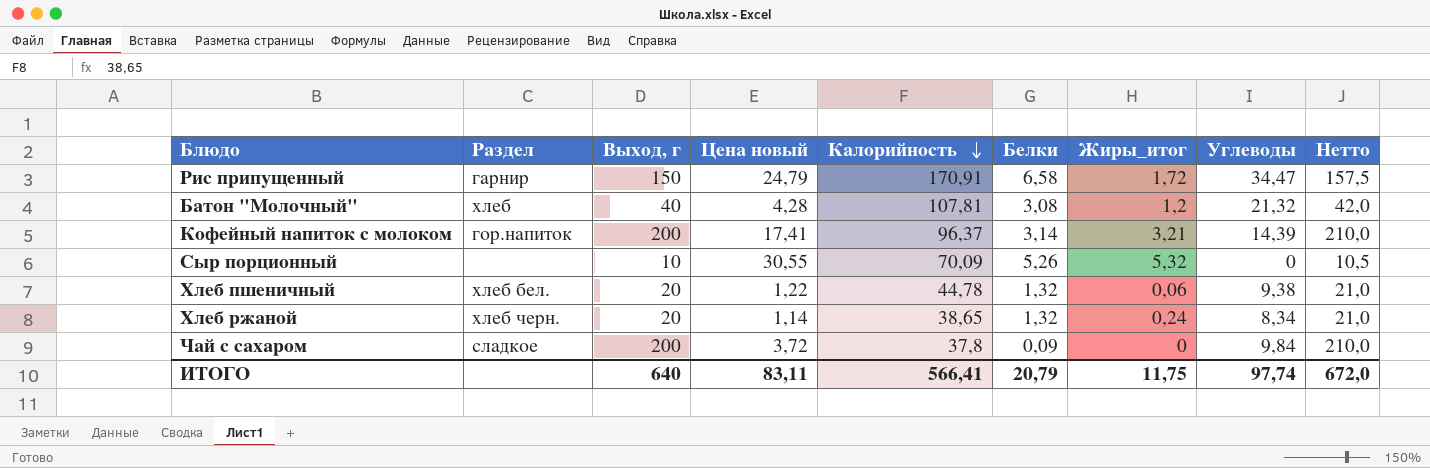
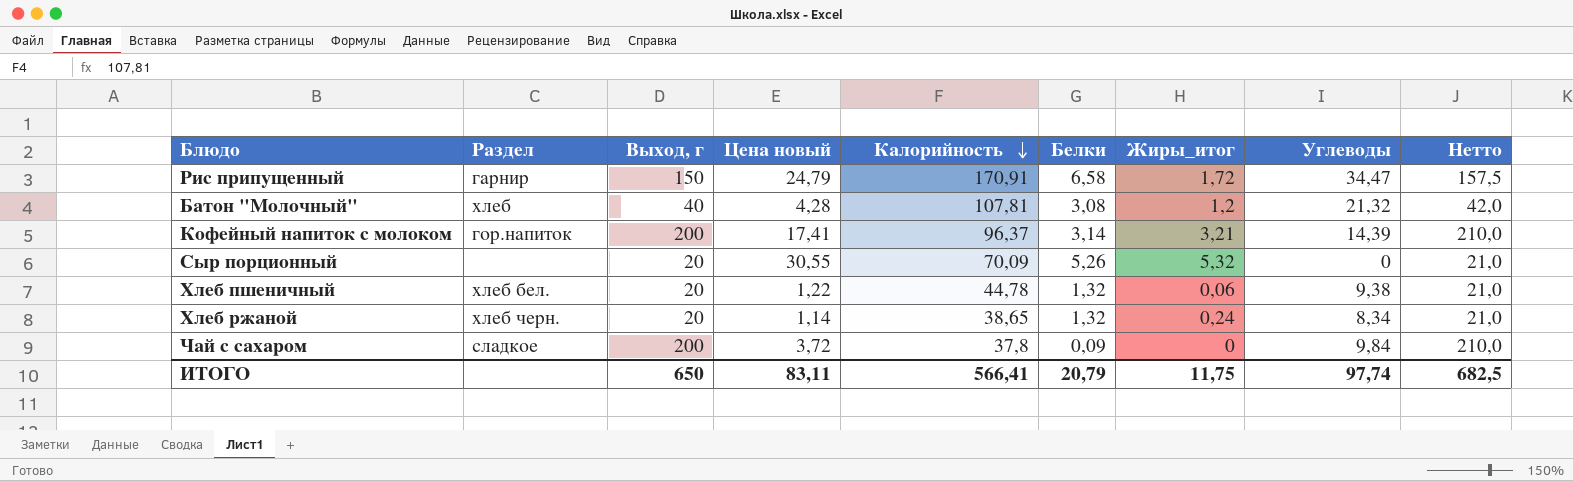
Сыр порционный | Выход, г: 10 -> 20
Сыр порционный | Нетто: 10,5 -> 21,0
ИТОГО | Выход, г: 640 -> 650
ИТОГО | Нетто: 672,0 -> 682,5

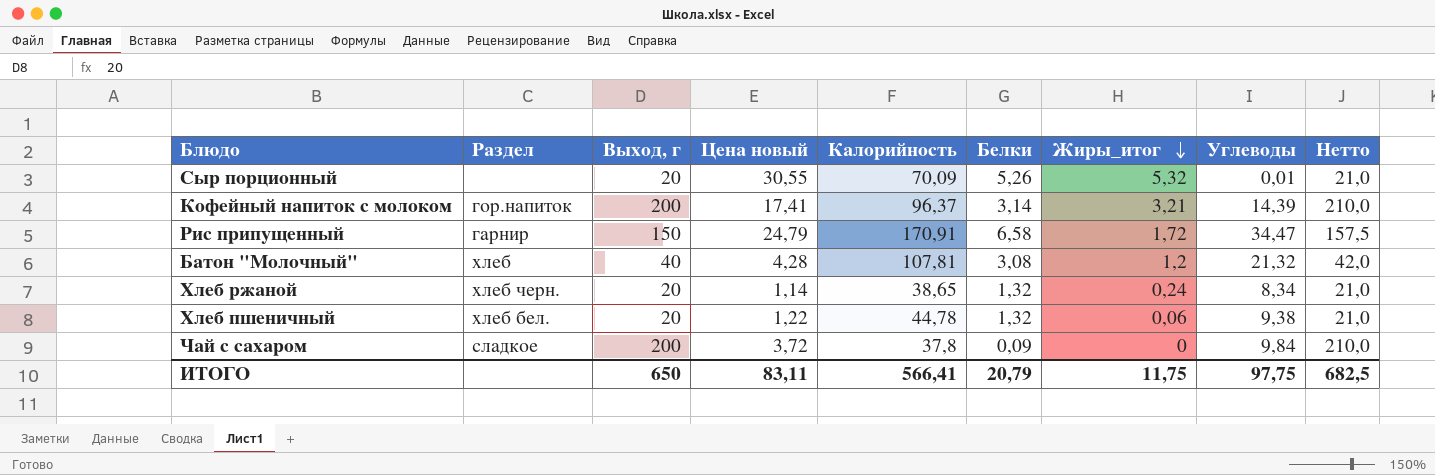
row order: Калорийность descending -> Жиры_итог descending
Сыр порционный | Углеводы: 0 -> 0,01
ИТОГО | Углеводы: 97,74 -> 97,75

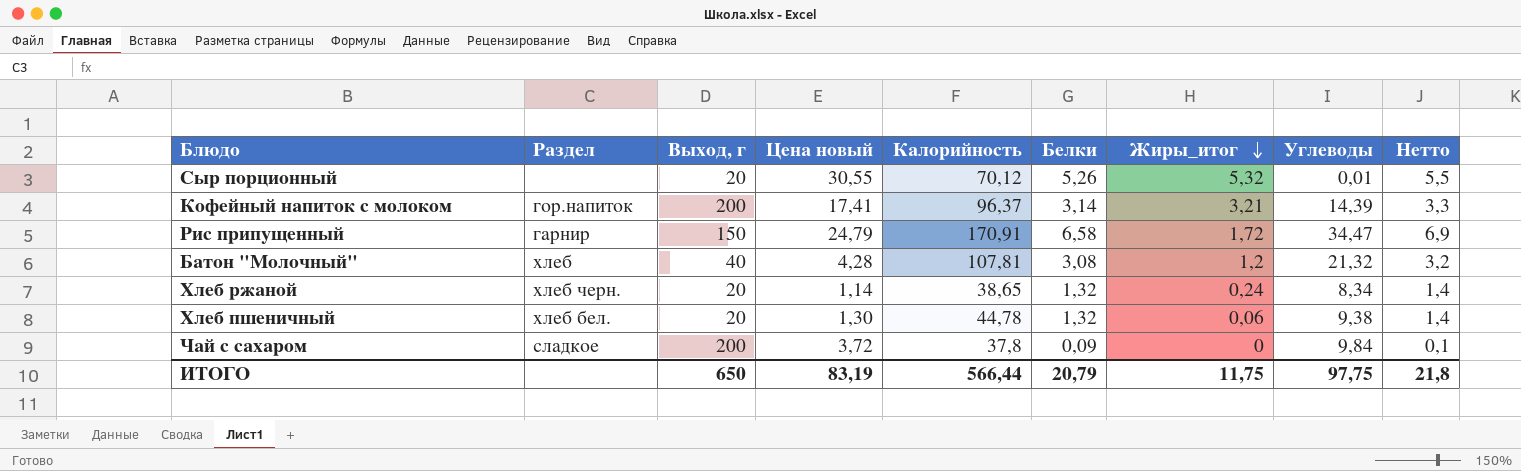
column Нетто | formula: [Выход, г] * 1,05 -> [Белки] * 1,05
Сыр порционный | Калорийность: 70,09 -> 70,12
Хлеб пшеничный | Цена новый: 1,22 -> 1,30
ИТОГО | Цена новый: 83,11 -> 83,19
ИТОГО | Калорийность: 566,41 -> 566,44
ИТОГО | Нетто: 682,5 -> 21,8

